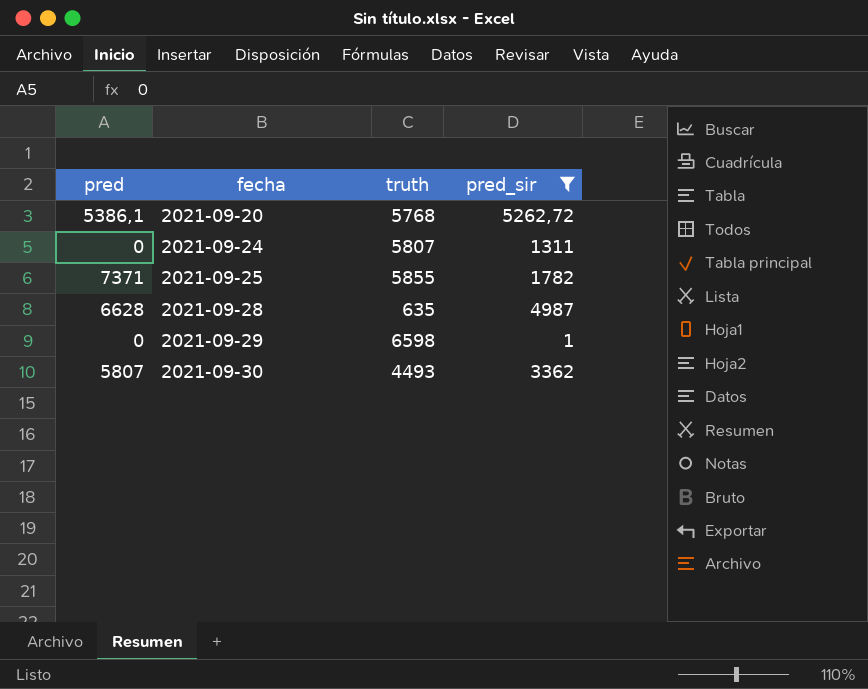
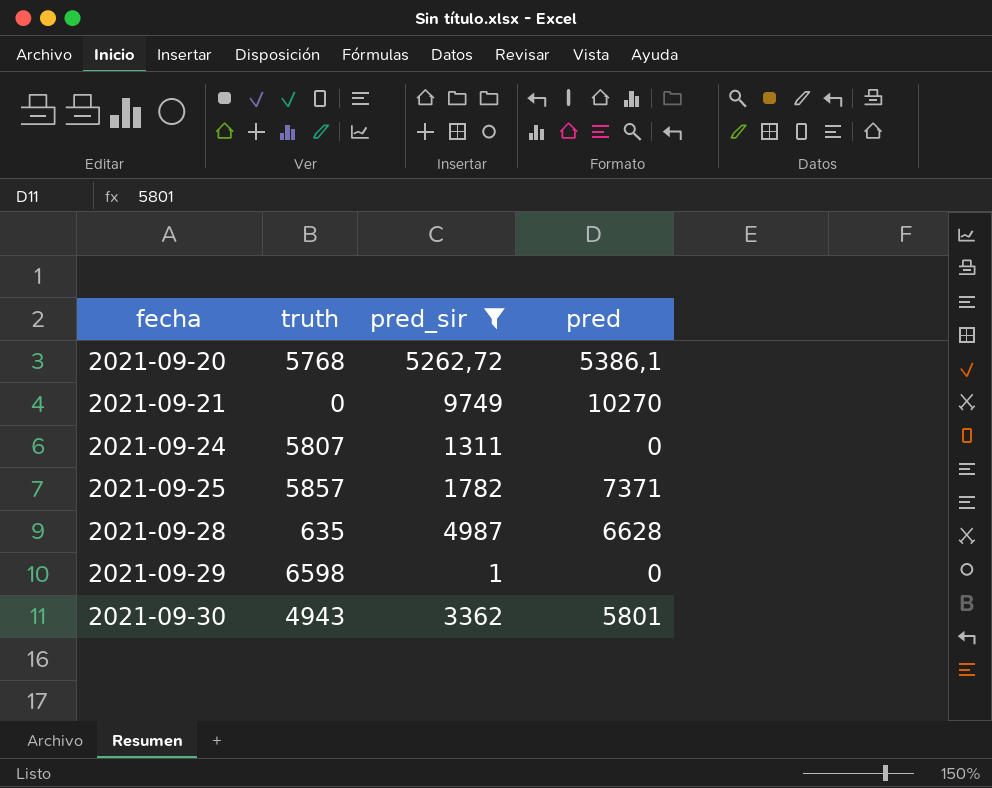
column pred | position: 1 -> 4
row 2021-09-21: none -> 0 | 9749 | 10270
2021-09-25 | truth: 5855 -> 5857
2021-09-30 | truth: 4493 -> 4943
2021-09-30 | pred: 5807 -> 5801

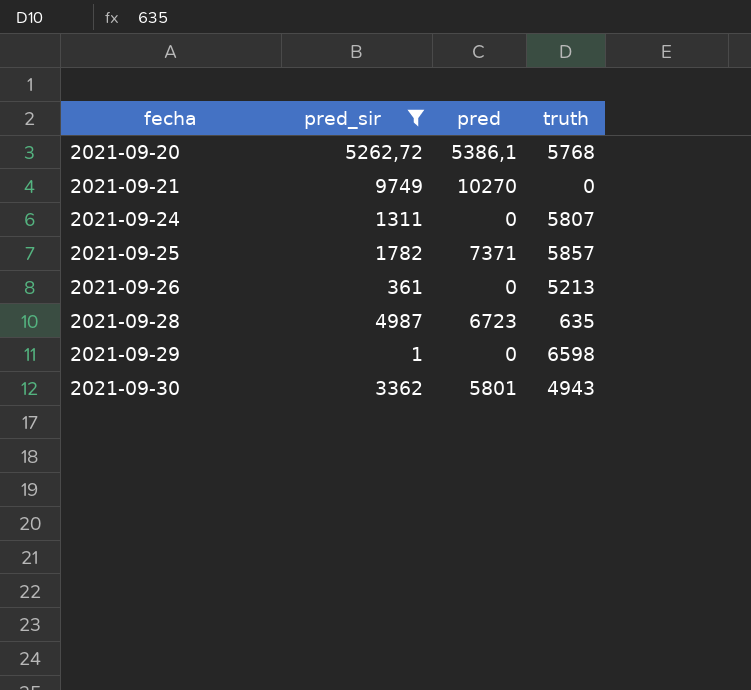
column truth | position: 2 -> 4
row 2021-09-26: none -> 361 | 0 | 5213
2021-09-28 | pred: 6628 -> 6723

